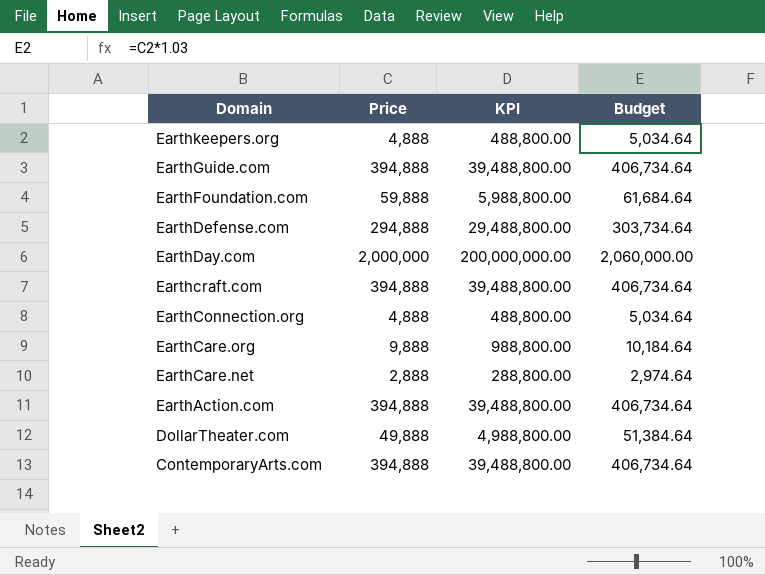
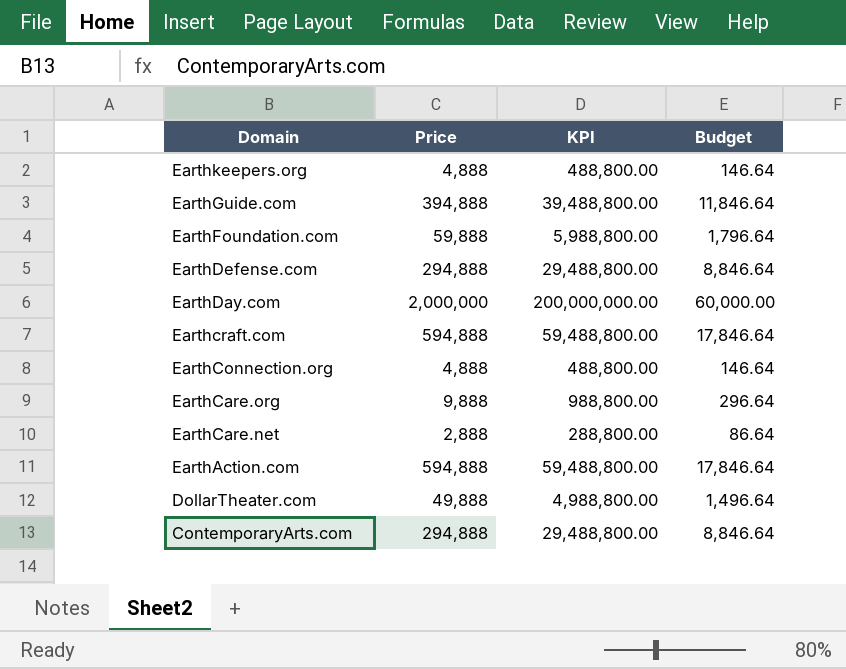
column Budget | formula: [Price] * 1.03 -> [Price] * 0.03
Earthcraft.com | Price: 394,888 -> 594,888
Earthcraft.com | KPI: 39,488,800.00 -> 59,488,800.00
EarthAction.com | Price: 394,888 -> 594,888
EarthAction.com | KPI: 39,488,800.00 -> 59,488,800.00
ContemporaryArts.com | Price: 394,888 -> 294,888
ContemporaryArts.com | KPI: 39,488,800.00 -> 29,488,800.00

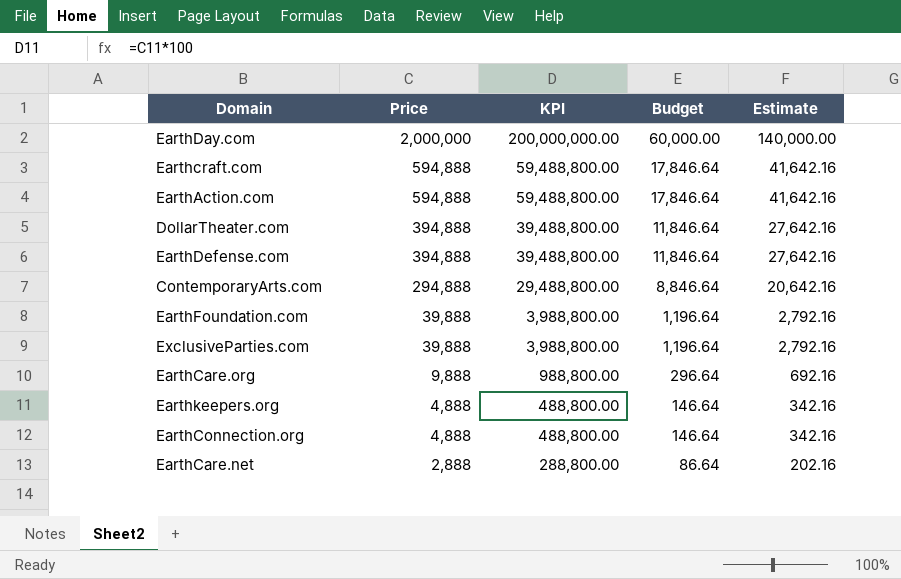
row order: Domain descending -> Price descending
column Estimate | formula: none -> [Price] * 0.07
row EarthGuide.com: 394,888 | 39,488,800.00 | 11,846.64 -> none
DollarTheater.com | Price: 49,888 -> 394,888
DollarTheater.com | KPI: 4,988,800.00 -> 39,488,800.00
DollarTheater.com | Budget: 1,496.64 -> 11,846.64
EarthDefense.com | Price: 294,888 -> 394,888
EarthDefense.com | KPI: 29,488,800.00 -> 39,488,800.00
EarthDefense.com | Budget: 8,846.64 -> 11,846.64
EarthFoundation.com | Price: 59,888 -> 39,888
EarthFoundation.com | KPI: 5,988,800.00 -> 3,988,800.00
EarthFoundation.com | Budget: 1,796.64 -> 1,196.64
row ExclusiveParties.com: none -> 39,888 | 3,988,800.00 | 1,196.64 | 2,792.16

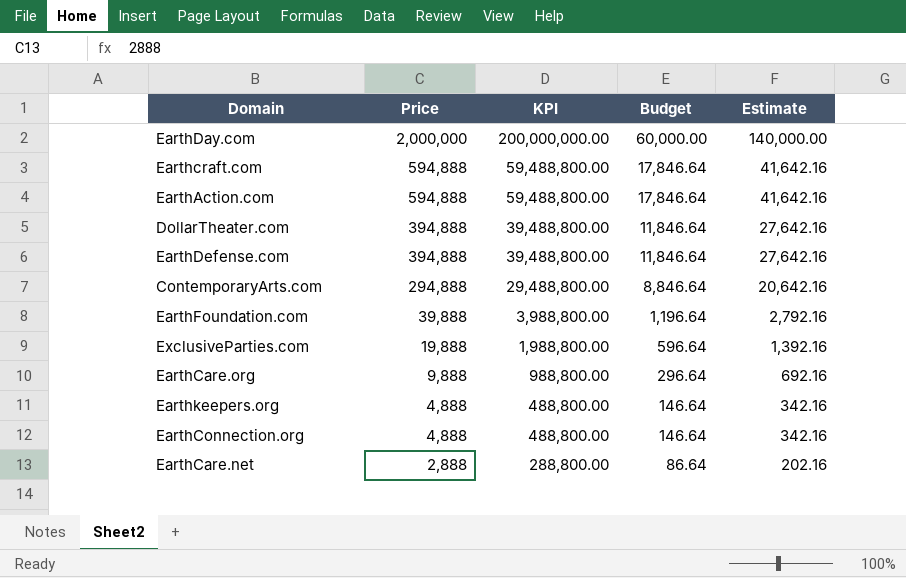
ExclusiveParties.com | Price: 39,888 -> 19,888
ExclusiveParties.com | KPI: 3,988,800.00 -> 1,988,800.00
ExclusiveParties.com | Budget: 1,196.64 -> 596.64
ExclusiveParties.com | Estimate: 2,792.16 -> 1,392.16

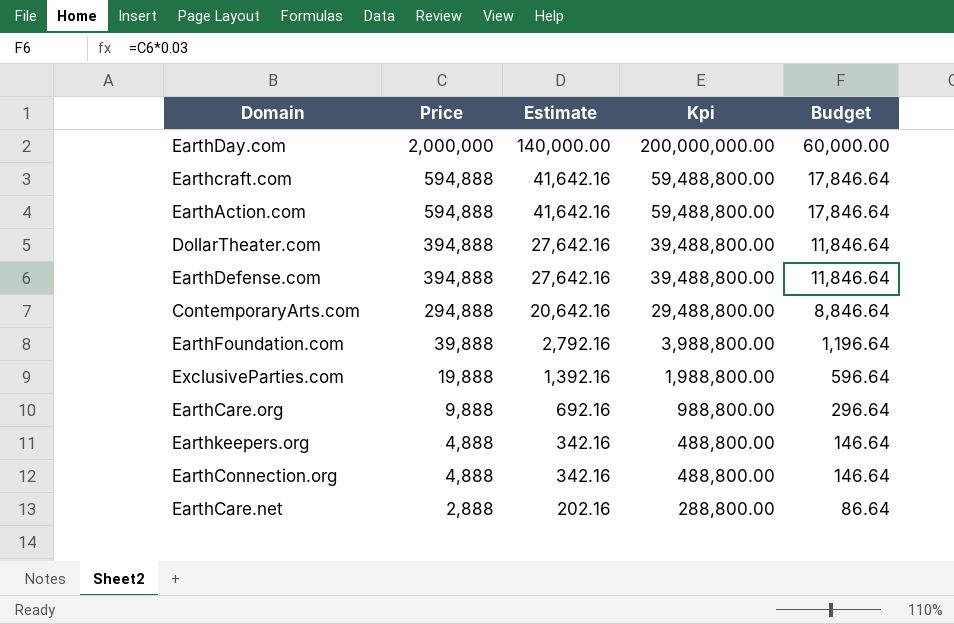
column Estimate | position: 5 -> 3
column name: KPI -> Kpi

